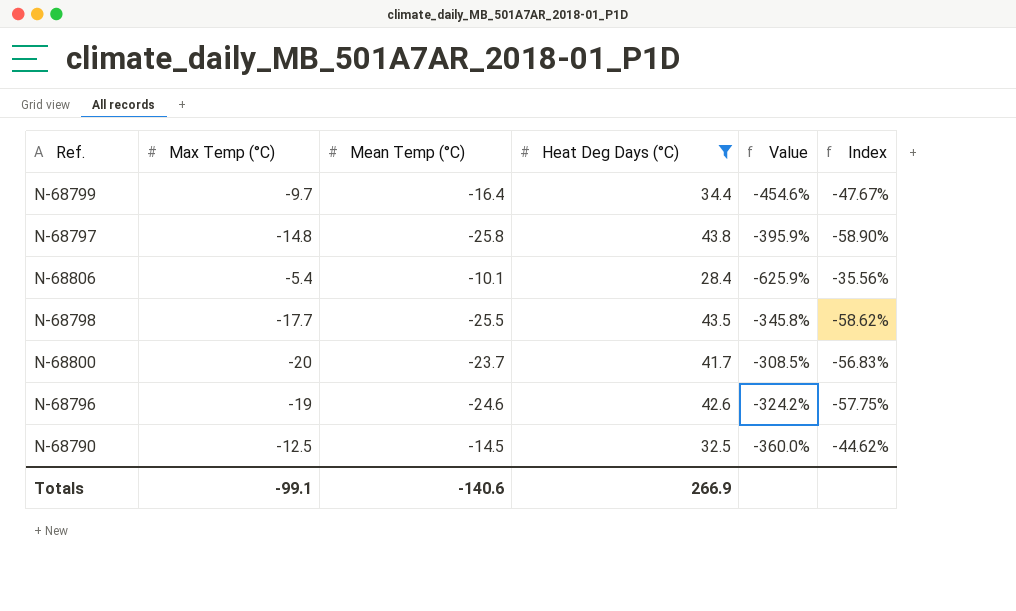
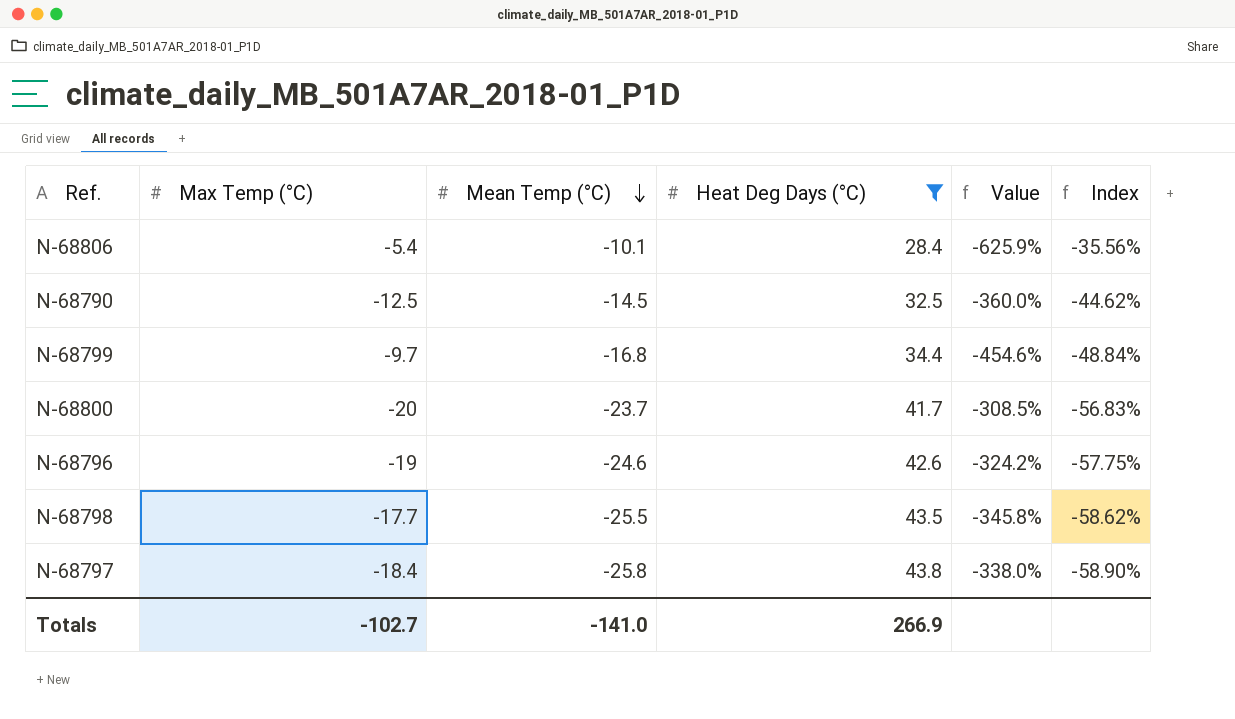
row order: none -> Mean Temp (°C) descending
N-68799 | Mean Temp (°C): -16.4 -> -16.8
N-68799 | Index: -47.67% -> -48.84%
N-68797 | Max Temp (°C): -14.8 -> -18.4
N-68797 | Value: -395.9% -> -338.0%
Totals | Max Temp (°C): -99.1 -> -102.7
Totals | Mean Temp (°C): -140.6 -> -141.0

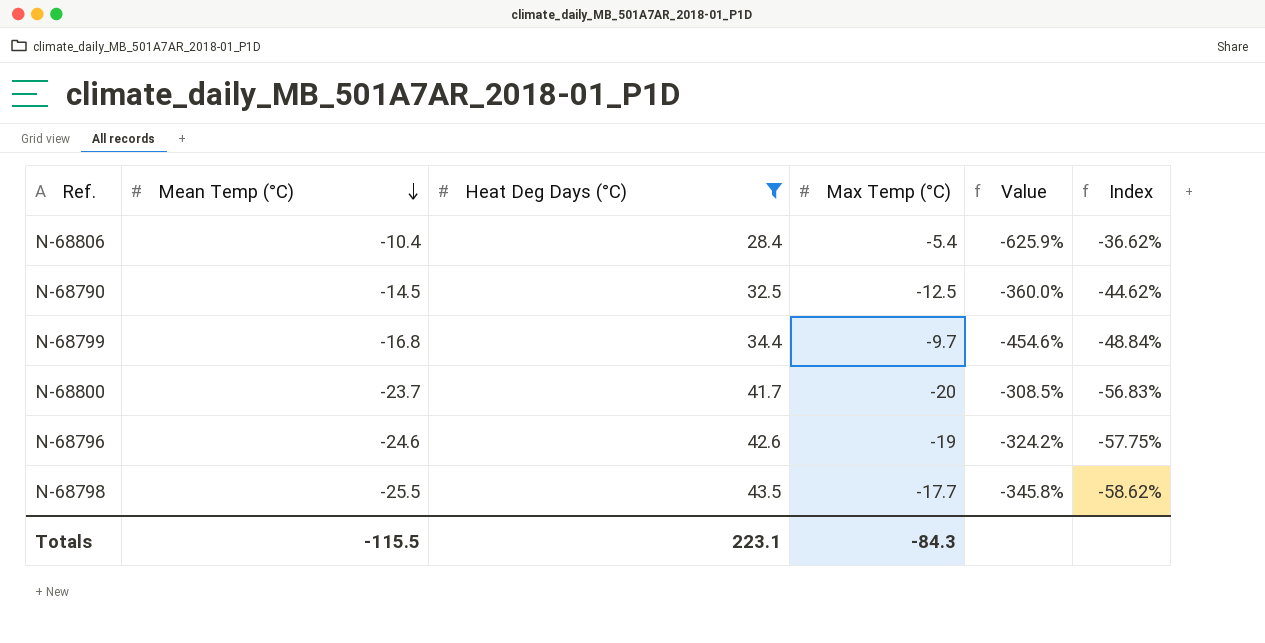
column Max Temp (°C) | position: 2 -> 4
row N-68797: -18.4 | -25.8 | 43.8 | -338.0% | -58.90% -> none
N-68806 | Mean Temp (°C): -10.1 -> -10.4
N-68806 | Index: -35.56% -> -36.62%
Totals | Mean Temp (°C): -141.0 -> -115.5
Totals | Heat Deg Days (°C): 266.9 -> 223.1
Totals | Max Temp (°C): -102.7 -> -84.3

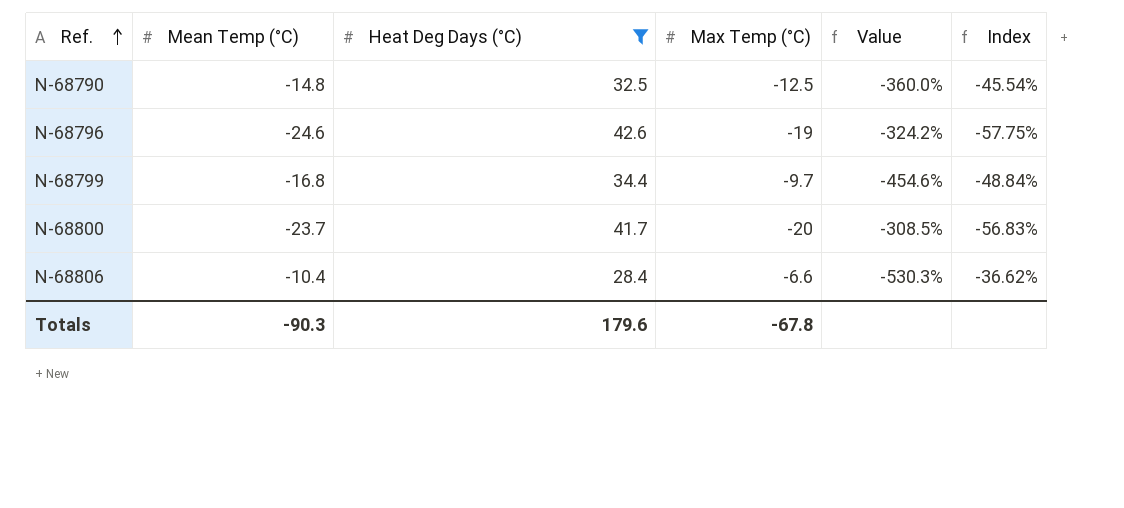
row order: Mean Temp (°C) descending -> Ref. ascending
row N-68798: -25.5 | 43.5 | -17.7 | -345.8% | -58.62% -> none
N-68790 | Mean Temp (°C): -14.5 -> -14.8
N-68790 | Index: -44.62% -> -45.54%
N-68806 | Max Temp (°C): -5.4 -> -6.6
N-68806 | Value: -625.9% -> -530.3%
Totals | Mean Temp (°C): -115.5 -> -90.3
Totals | Heat Deg Days (°C): 223.1 -> 179.6
Totals | Max Temp (°C): -84.3 -> -67.8

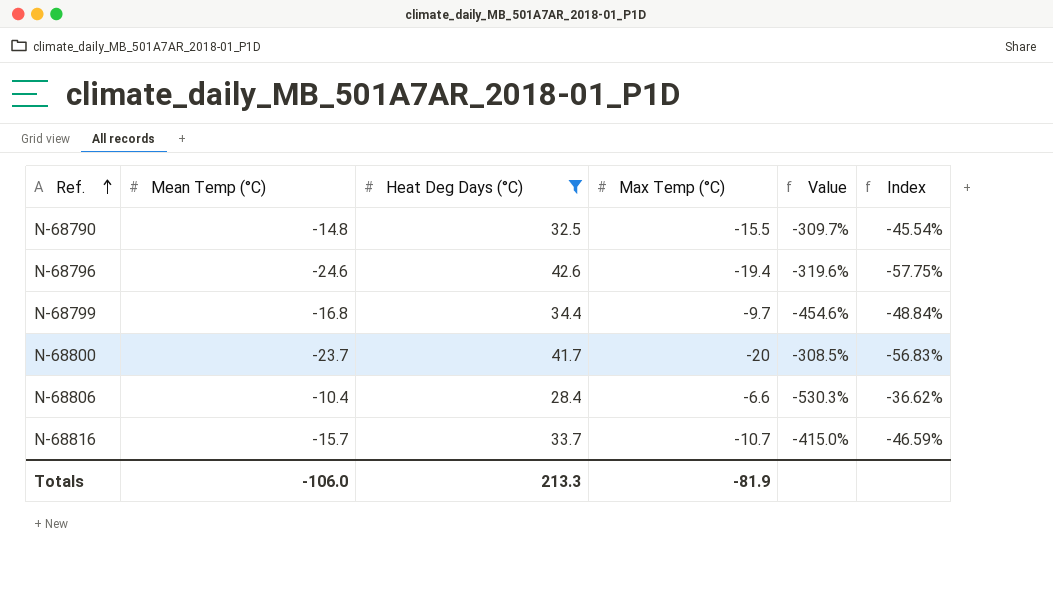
N-68790 | Max Temp (°C): -12.5 -> -15.5
N-68790 | Value: -360.0% -> -309.7%
N-68796 | Max Temp (°C): -19 -> -19.4
N-68796 | Value: -324.2% -> -319.6%
row N-68816: none -> -15.7 | 33.7 | -10.7 | -415.0% | -46.59%
Totals | Mean Temp (°C): -90.3 -> -106.0
Totals | Heat Deg Days (°C): 179.6 -> 213.3
Totals | Max Temp (°C): -67.8 -> -81.9

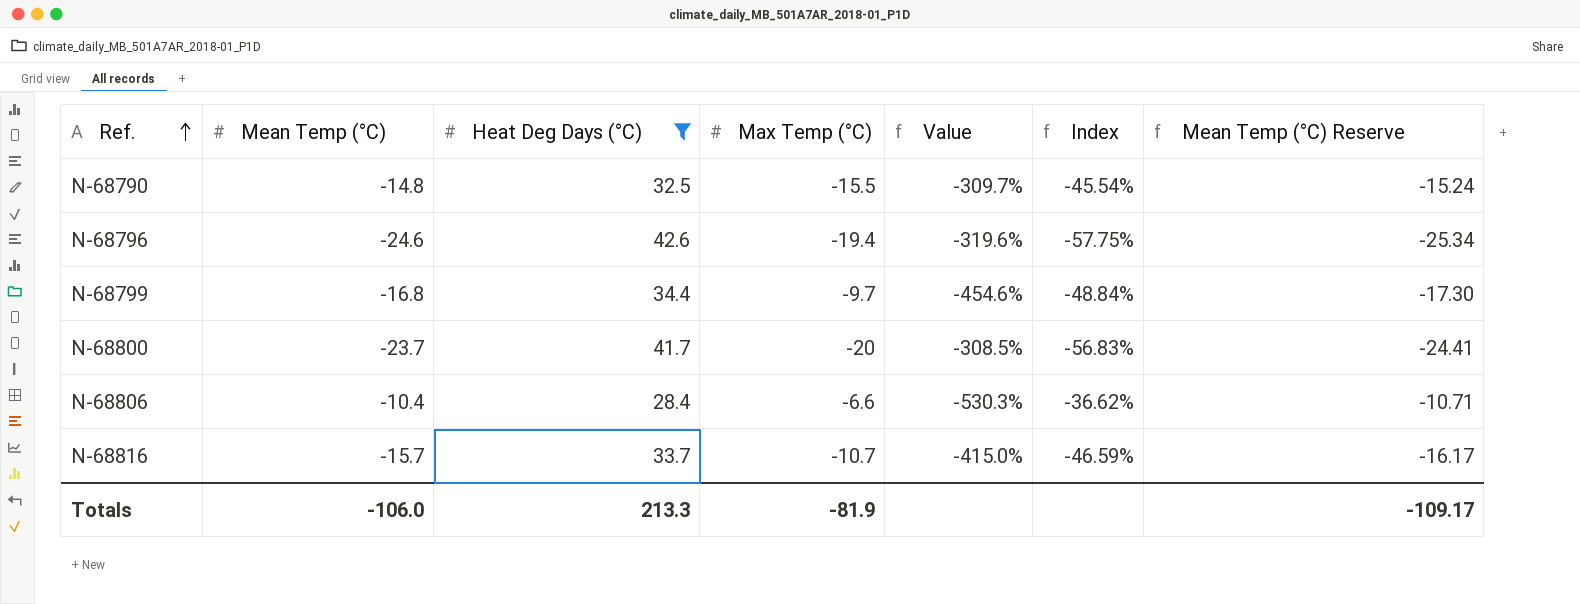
column Mean Temp (°C) Reserve | formula: none -> [Mean Temp (°C)] * 1.03

